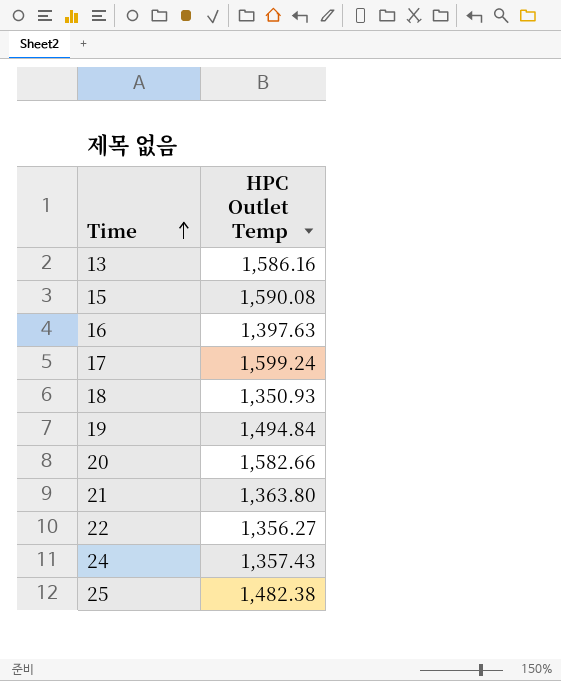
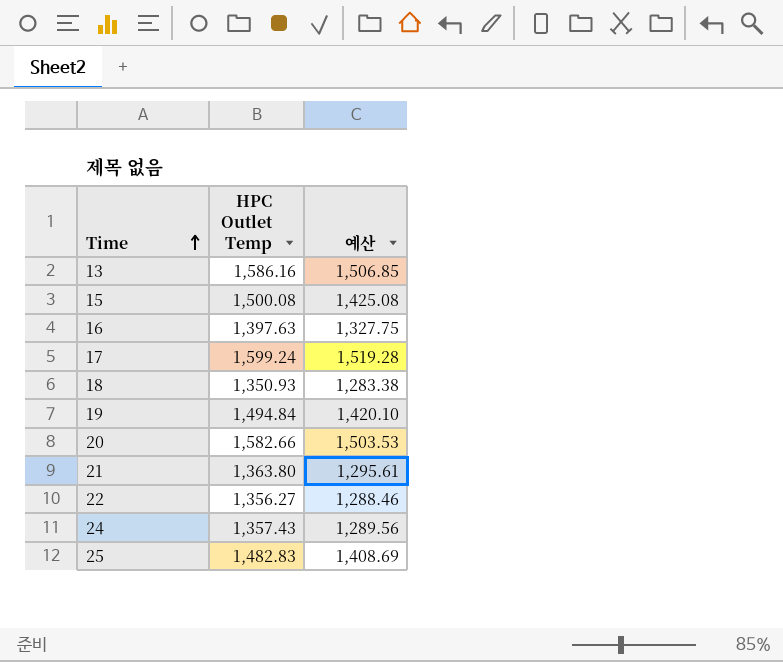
column 예산 | formula: none -> [HPC Outlet Temp] * 0.95
15 | HPC Outlet Temp: 1,590.08 -> 1,500.08
25 | HPC Outlet Temp: 1,482.38 -> 1,482.83

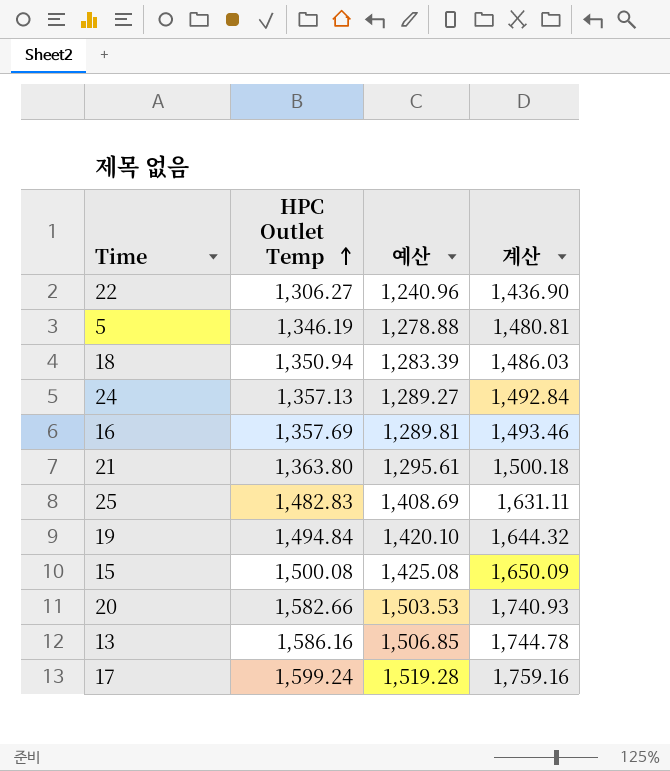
row order: Time ascending -> HPC Outlet Temp ascending
column 계산 | formula: none -> [HPC Outlet Temp] * 1.1
22 | HPC Outlet Temp: 1,356.27 -> 1,306.27
22 | 예산: 1,288.46 -> 1,240.96
row 5: none -> 1,346.19 | 1,278.88 | 1,480.81
18 | HPC Outlet Temp: 1,350.93 -> 1,350.94
18 | 예산: 1,283.38 -> 1,283.39
24 | HPC Outlet Temp: 1,357.43 -> 1,357.13
24 | 예산: 1,289.56 -> 1,289.27
16 | HPC Outlet Temp: 1,397.63 -> 1,357.69
16 | 예산: 1,327.75 -> 1,289.81

